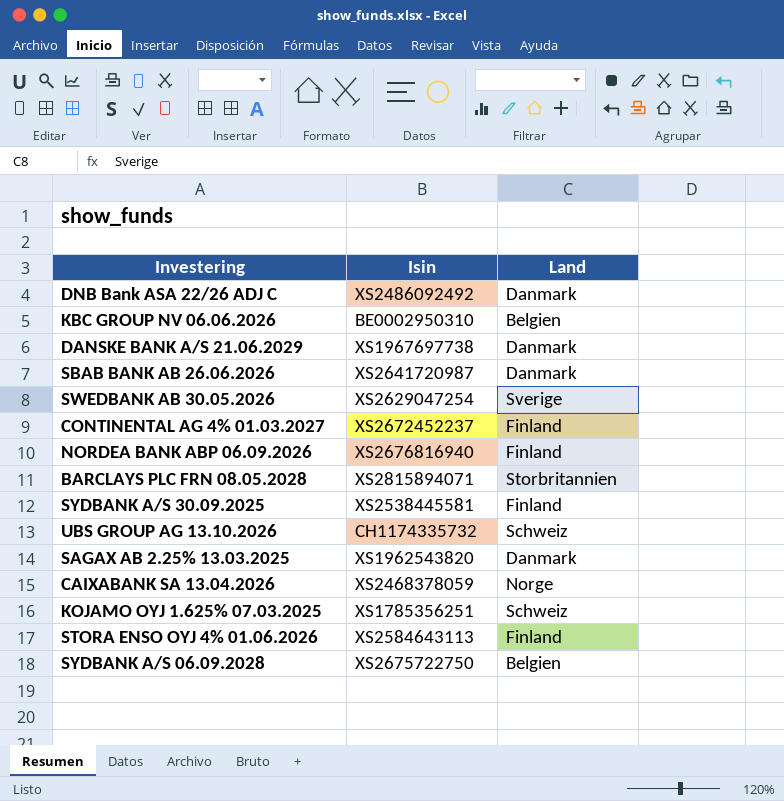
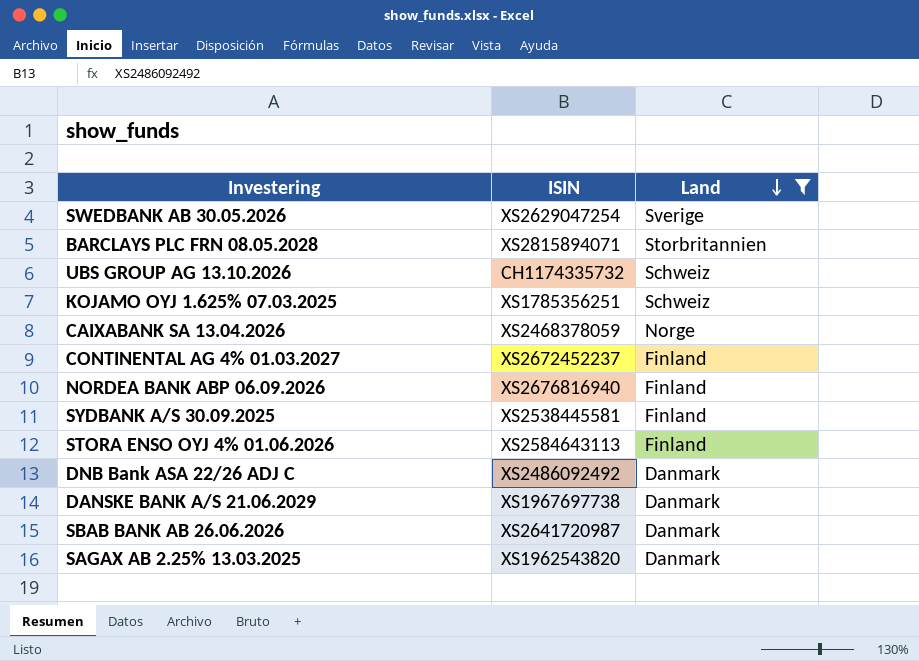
filter: none -> Land != Belgien
row order: none -> Land descending
column name: Isin -> ISIN

